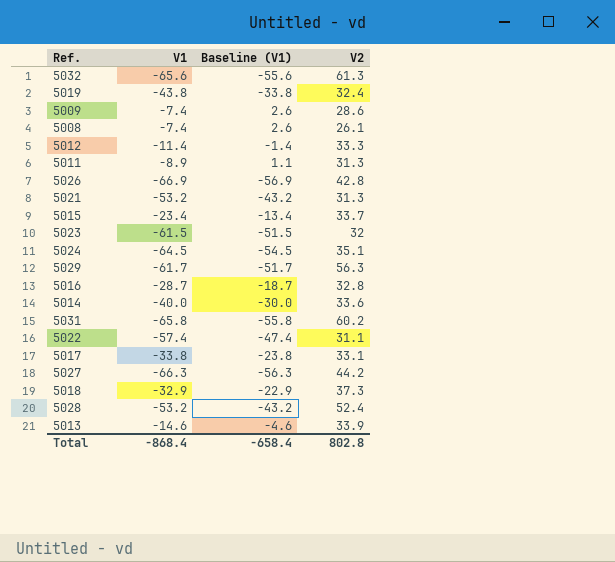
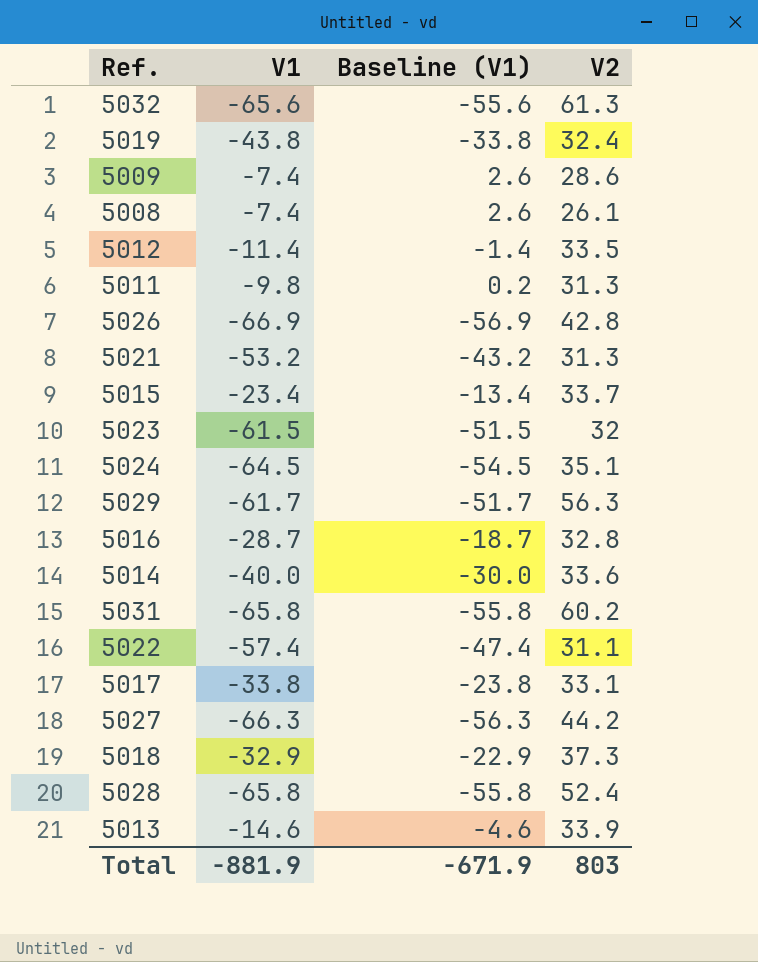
5012 | V2: 33.3 -> 33.5
5011 | V1: -8.9 -> -9.8
5011 | Baseline (V1): 1.1 -> 0.2
5028 | V1: -53.2 -> -65.8
5028 | Baseline (V1): -43.2 -> -55.8
Total | V1: -868.4 -> -881.9
Total | Baseline (V1): -658.4 -> -671.9
Total | V2: 802.8 -> 803

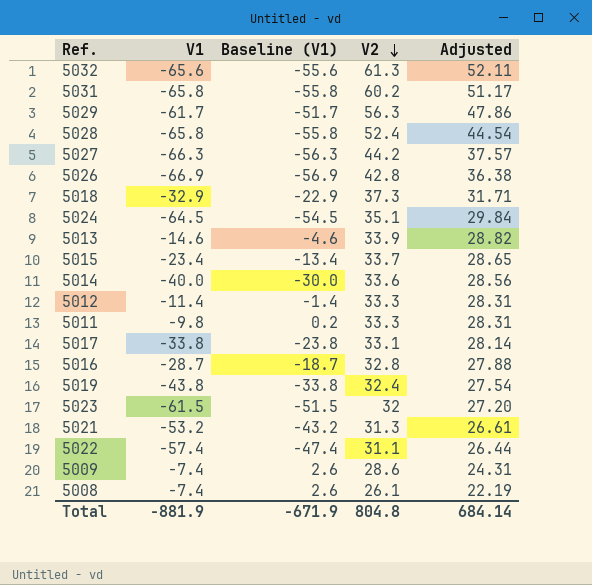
row order: none -> V2 descending
column Adjusted | formula: none -> [V2] * 0.85
5012 | V2: 33.5 -> 33.3
5011 | V2: 31.3 -> 33.3
Total | V2: 803 -> 804.8

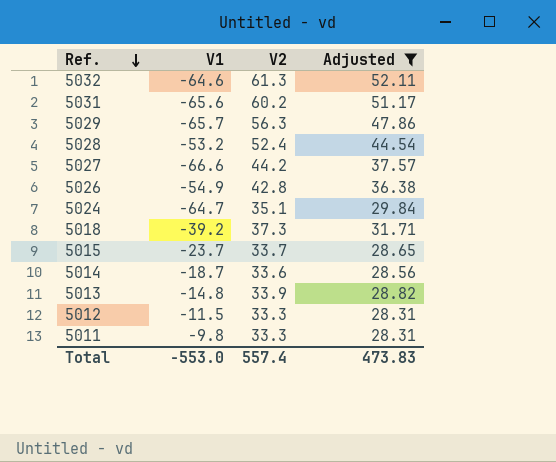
filter: none -> Adjusted >= 28.31
row order: V2 descending -> Ref. descending
column Baseline (V1) | formula: [V1] + 10 -> none
5032 | V1: -65.6 -> -64.6
5031 | V1: -65.8 -> -65.6
5029 | V1: -61.7 -> -65.7
5028 | V1: -65.8 -> -53.2
5027 | V1: -66.3 -> -66.6
5026 | V1: -66.9 -> -54.9
5024 | V1: -64.5 -> -64.7
5018 | V1: -32.9 -> -39.2
5015 | V1: -23.4 -> -23.7
5014 | V1: -40.0 -> -18.7
5013 | V1: -14.6 -> -14.8
5012 | V1: -11.4 -> -11.5
Total | V1: -881.9 -> -553.0
Total | V2: 804.8 -> 557.4
Total | Adjusted: 684.14 -> 473.83

